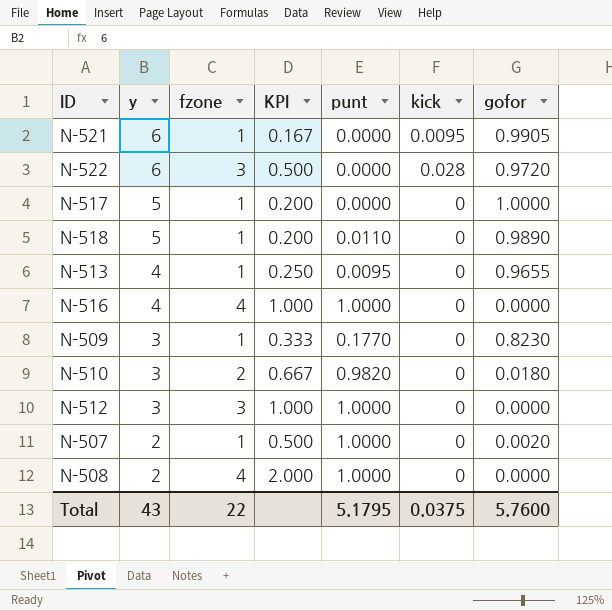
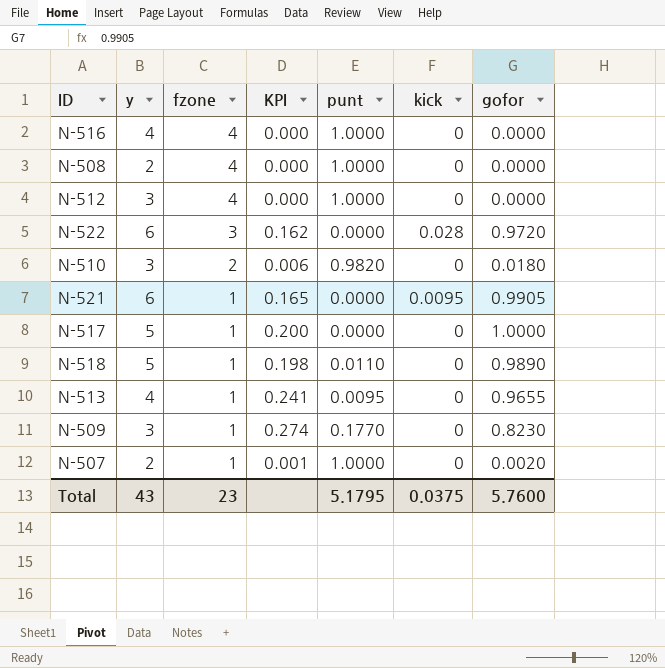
row order: y descending -> fzone descending
column KPI | formula: [fzone] / [y] -> [gofor] / [y]
N-512 | fzone: 3 -> 4
Total | fzone: 22 -> 23

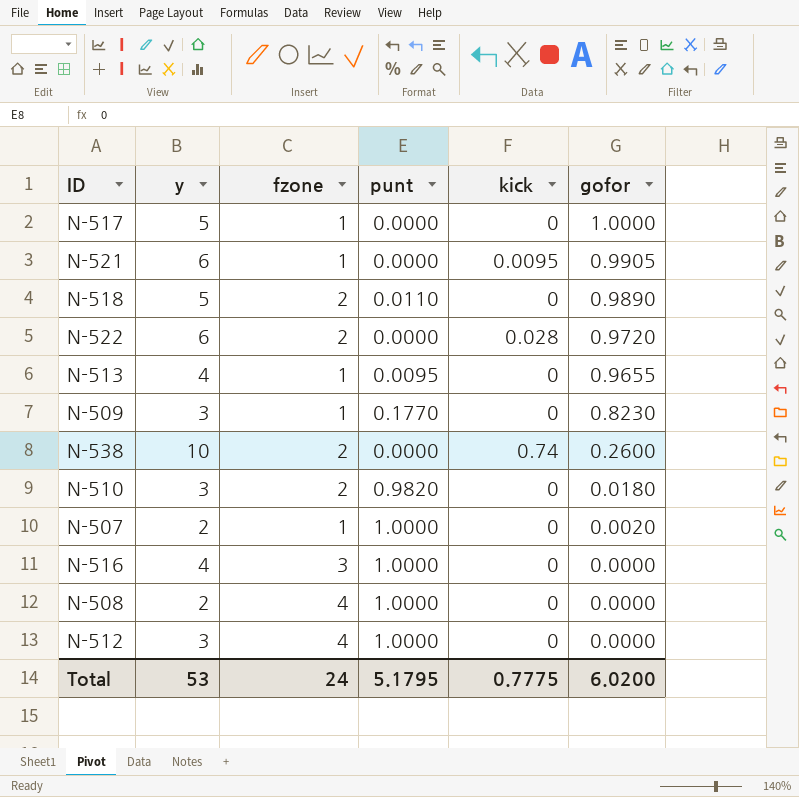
row order: fzone descending -> gofor descending
column KPI | formula: [gofor] / [y] -> none
N-518 | fzone: 1 -> 2
N-522 | fzone: 3 -> 2
row N-538: none -> 10 | 2 | 0.0000 | 0.74 | 0.2600
N-516 | fzone: 4 -> 3
Total | y: 43 -> 53
Total | fzone: 23 -> 24
Total | kick: 0.0375 -> 0.7775
Total | gofor: 5.7600 -> 6.0200

